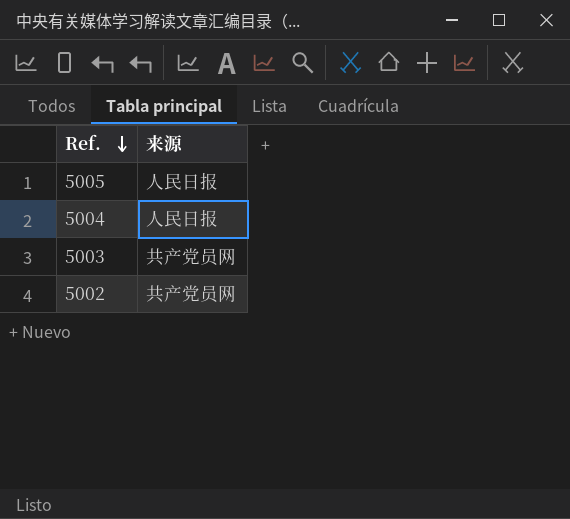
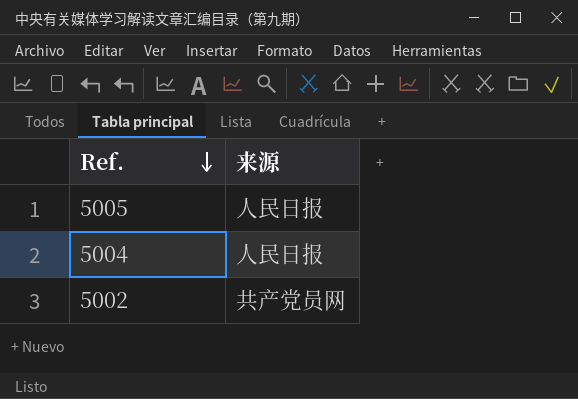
row 5003: 共产党员网 -> none

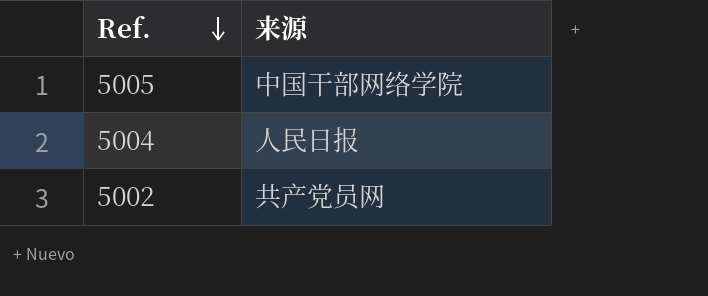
5005 | 来源: 人民日报 -> 中国干部网络学院

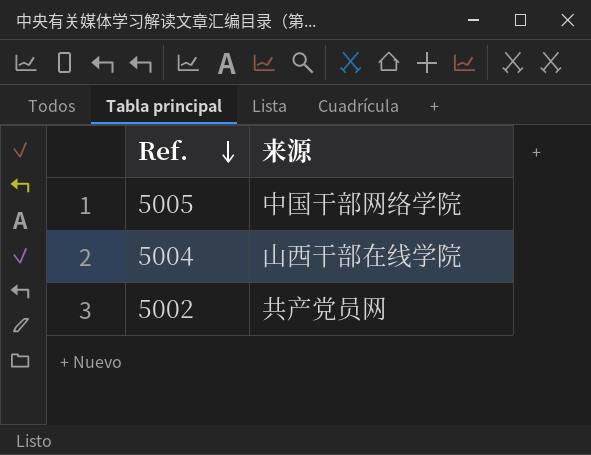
5004 | 来源: 人民日报 -> 山西干部在线学院

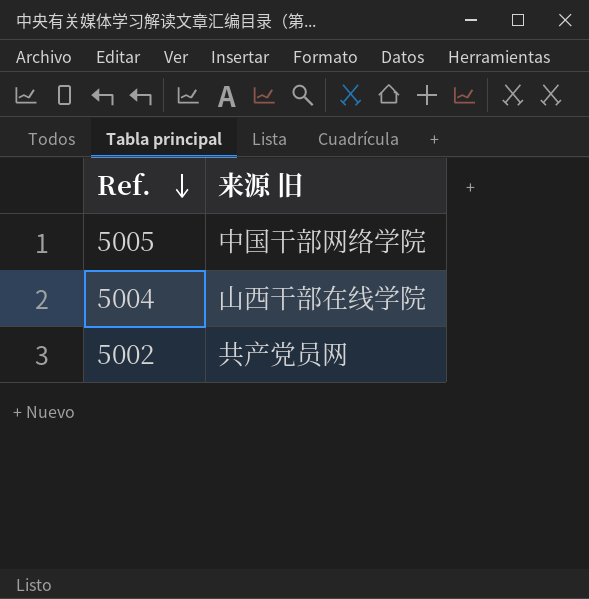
column name: 来源 -> 来源 旧

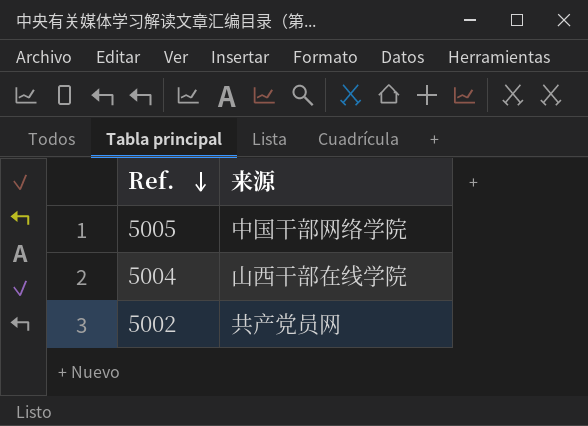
column name: 来源 旧 -> 来源

